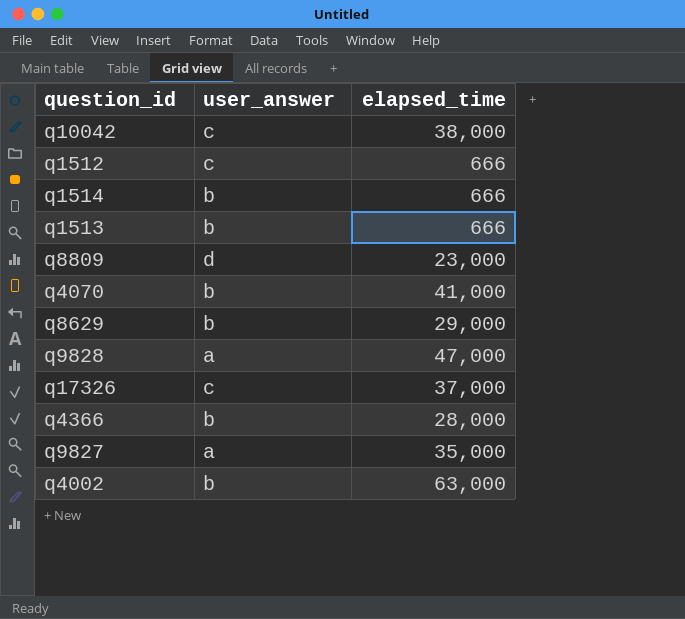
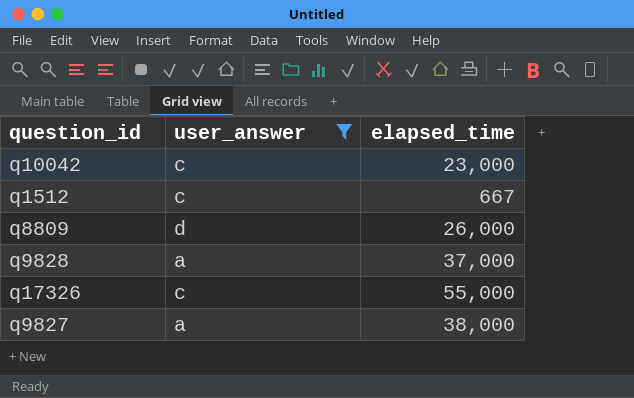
filter: none -> user_answer != b
q10042 | elapsed_time: 38,000 -> 23,000
q1512 | elapsed_time: 666 -> 667
q8809 | elapsed_time: 23,000 -> 26,000
q9828 | elapsed_time: 47,000 -> 37,000
q17326 | elapsed_time: 37,000 -> 55,000
q9827 | elapsed_time: 35,000 -> 38,000

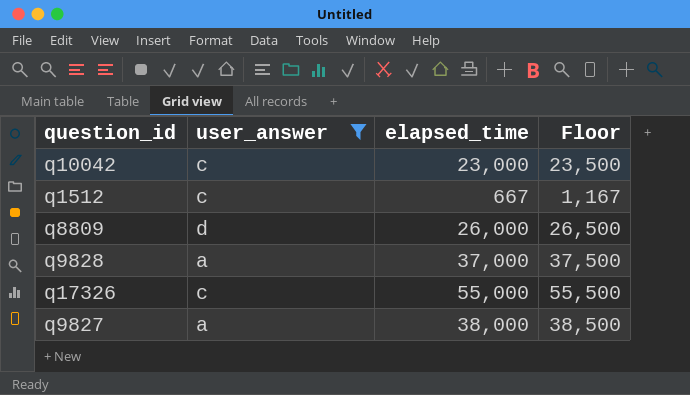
column Floor | formula: none -> [elapsed_time] + 500

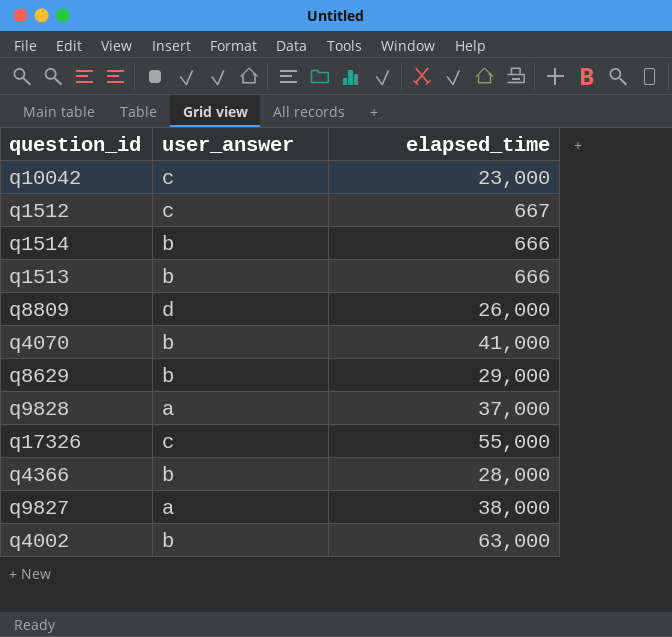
filter: user_answer != b -> none
column Floor | formula: [elapsed_time] + 500 -> none

